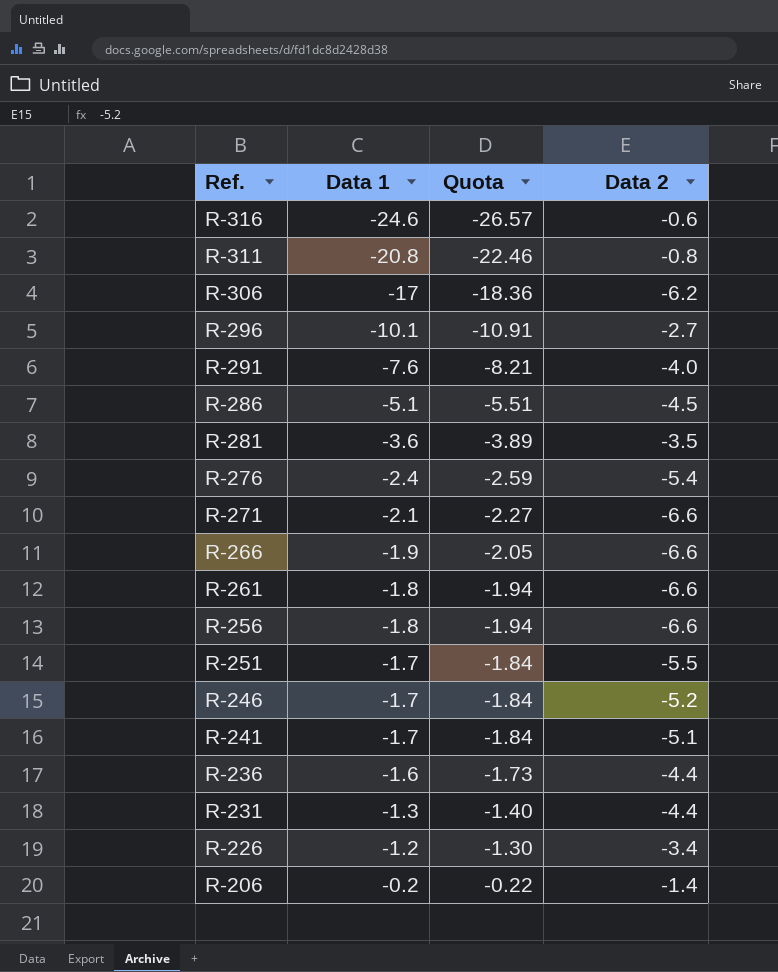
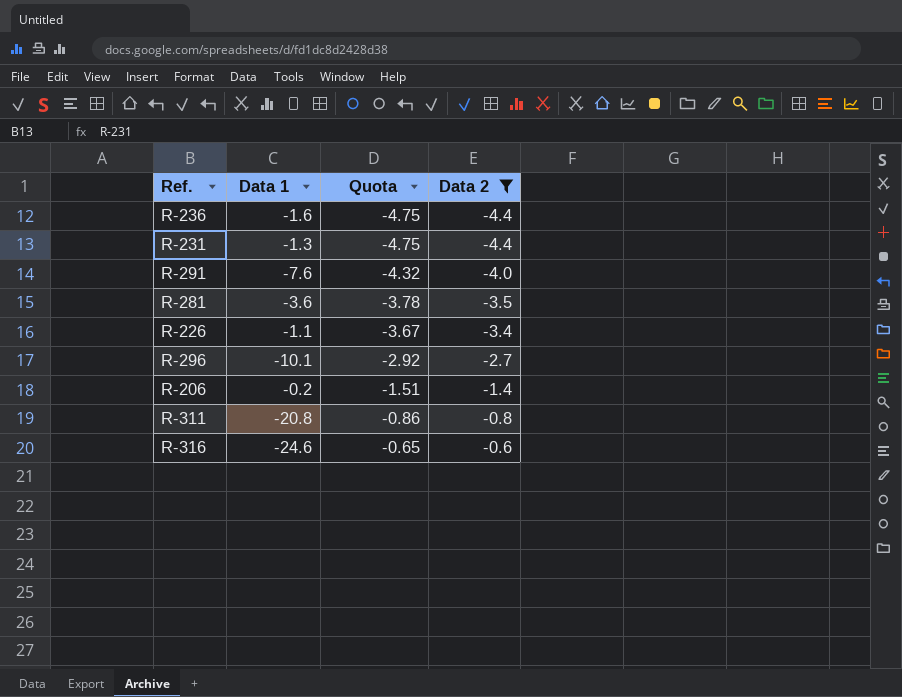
filter: none -> Data 2 >= -4.4
row order: Ref. descending -> Quota ascending
column Quota | formula: [Data 1] * 1.08 -> [Data 2] * 1.08
R-226 | Data 1: -1.2 -> -1.1

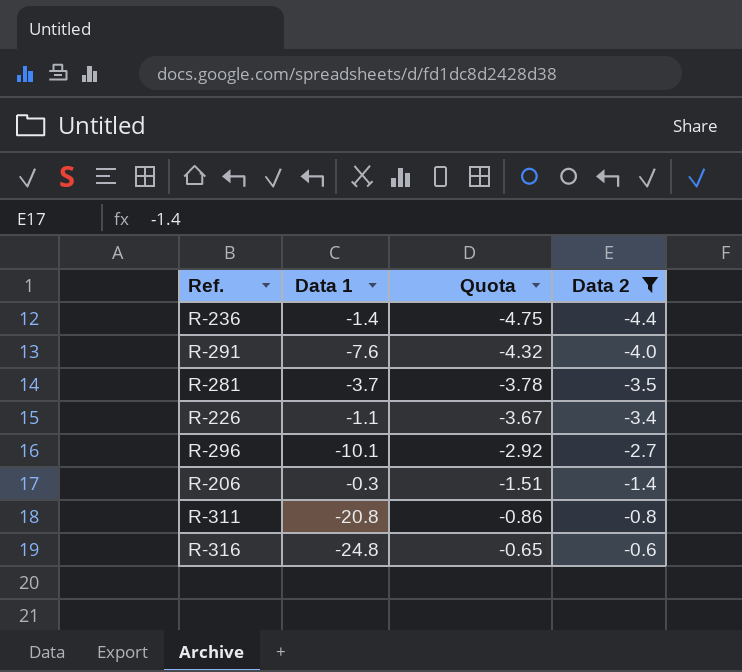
row R-231: -1.3 | -4.75 | -4.4 -> none
R-236 | Data 1: -1.6 -> -1.4
R-281 | Data 1: -3.6 -> -3.7
R-206 | Data 1: -0.2 -> -0.3
R-316 | Data 1: -24.6 -> -24.8

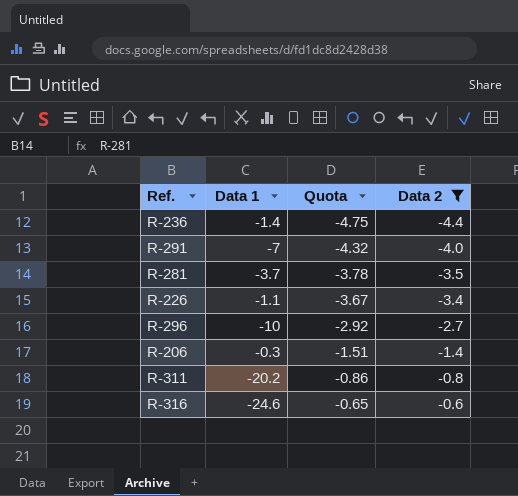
R-291 | Data 1: -7.6 -> -7
R-296 | Data 1: -10.1 -> -10
R-311 | Data 1: -20.8 -> -20.2
R-316 | Data 1: -24.8 -> -24.6

